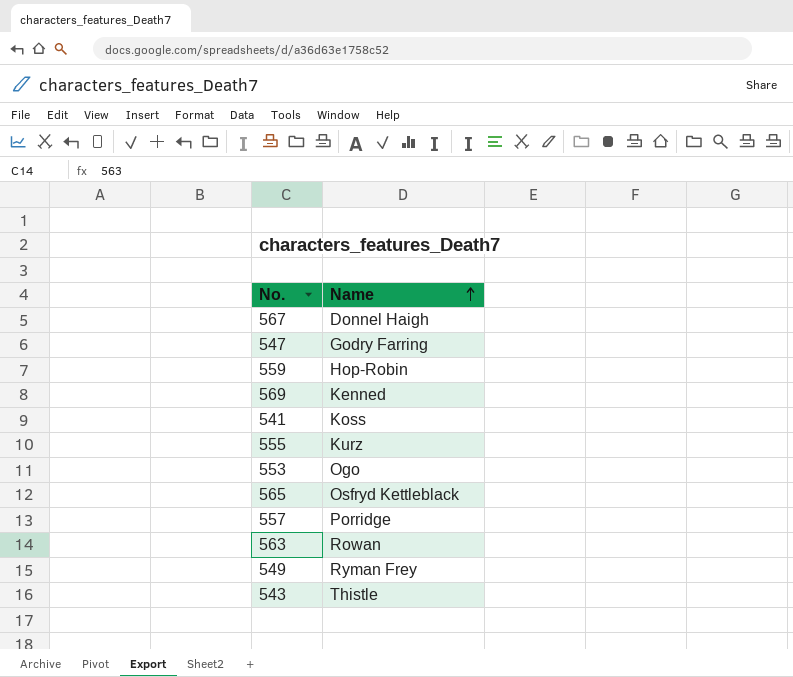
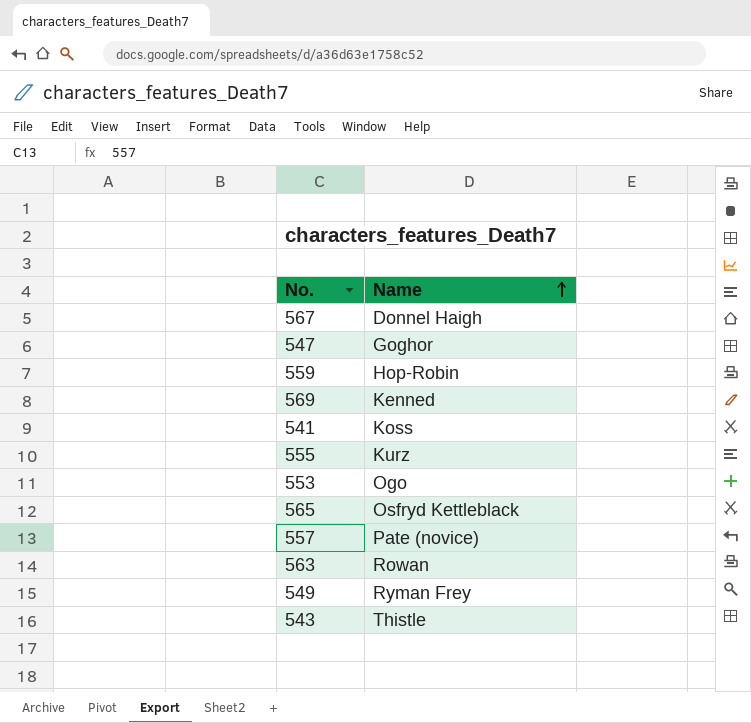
547 | Name: Godry Farring -> Goghor
557 | Name: Porridge -> Pate (novice)

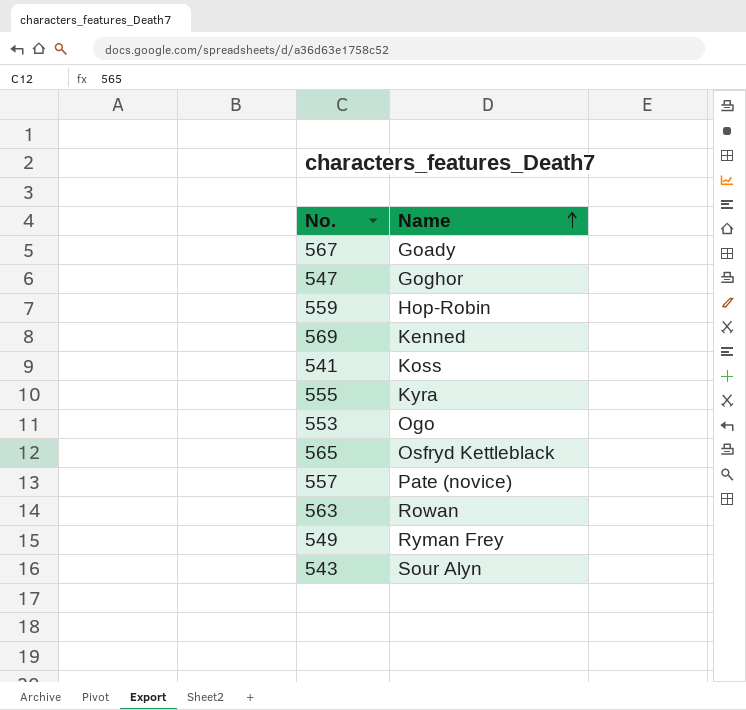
567 | Name: Donnel Haigh -> Goady
555 | Name: Kurz -> Kyra
543 | Name: Thistle -> Sour Alyn

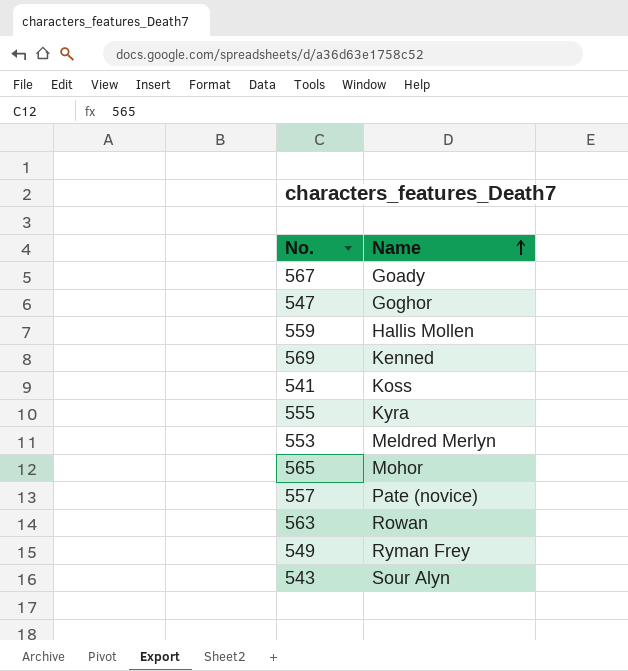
559 | Name: Hop-Robin -> Hallis Mollen
553 | Name: Ogo -> Meldred Merlyn
565 | Name: Osfryd Kettleblack -> Mohor

